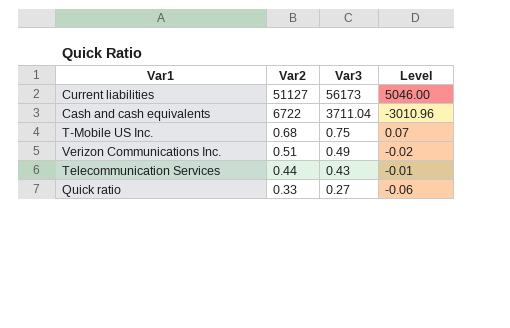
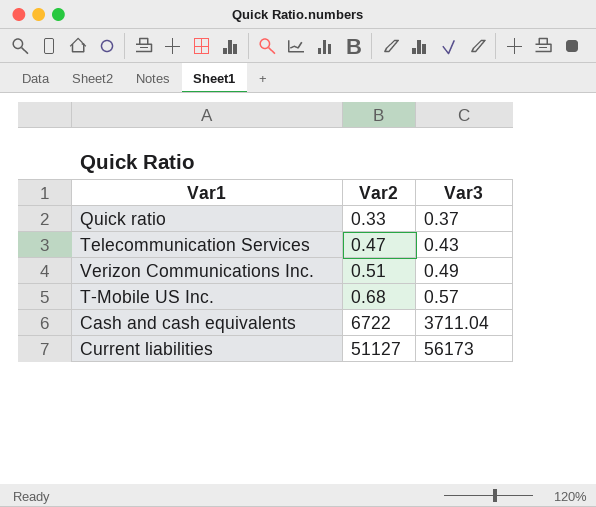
row order: Var2 descending -> Var2 ascending
column Level | formula: [Var3] - [Var2] -> none
Quick ratio | Var3: 0.27 -> 0.37
Telecommunication Services | Var2: 0.44 -> 0.47
T-Mobile US Inc. | Var3: 0.75 -> 0.57

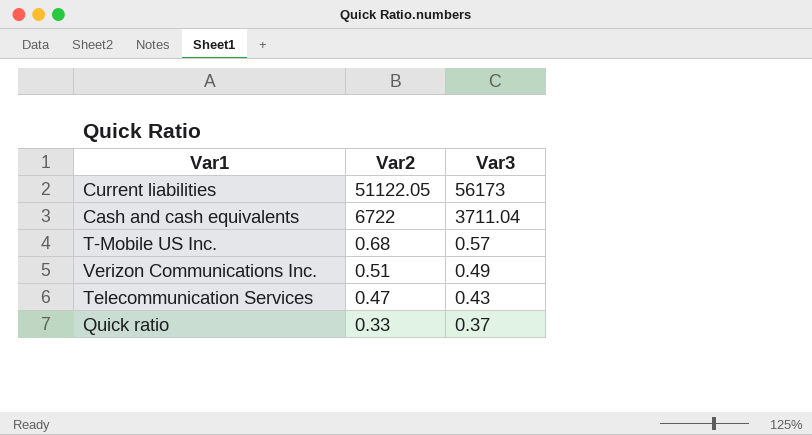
row order: Var2 ascending -> Var2 descending
Current liabilities | Var2: 51127 -> 51122.05

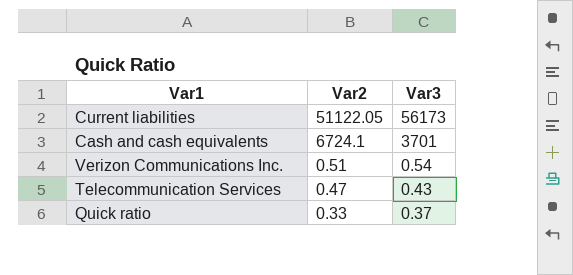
row T-Mobile US Inc.: 0.68 | 0.57 -> none
Cash and cash equivalents | Var2: 6722 -> 6724.1
Cash and cash equivalents | Var3: 3711.04 -> 3701
Verizon Communications Inc. | Var3: 0.49 -> 0.54

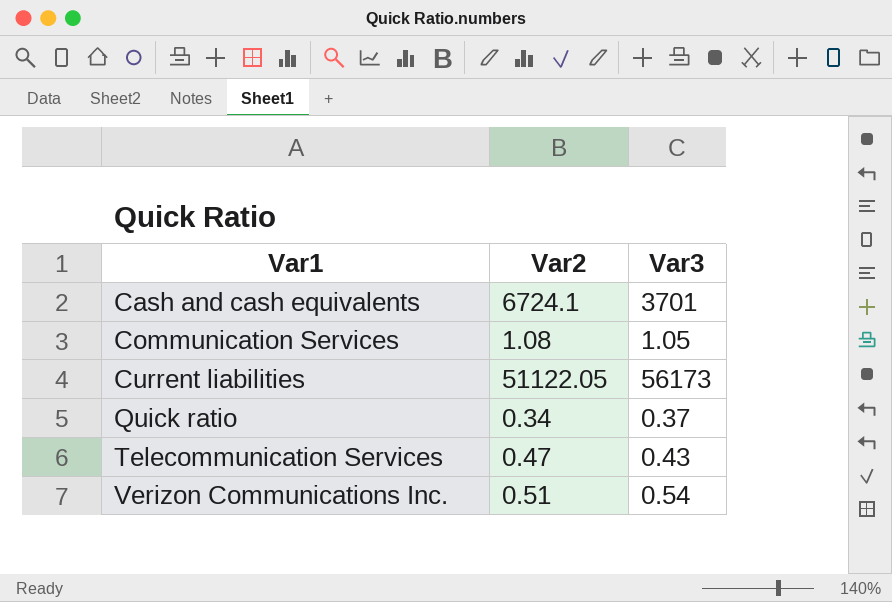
row order: Var2 descending -> Var1 ascending
row Communication Services: none -> 1.08 | 1.05
Quick ratio | Var2: 0.33 -> 0.34

